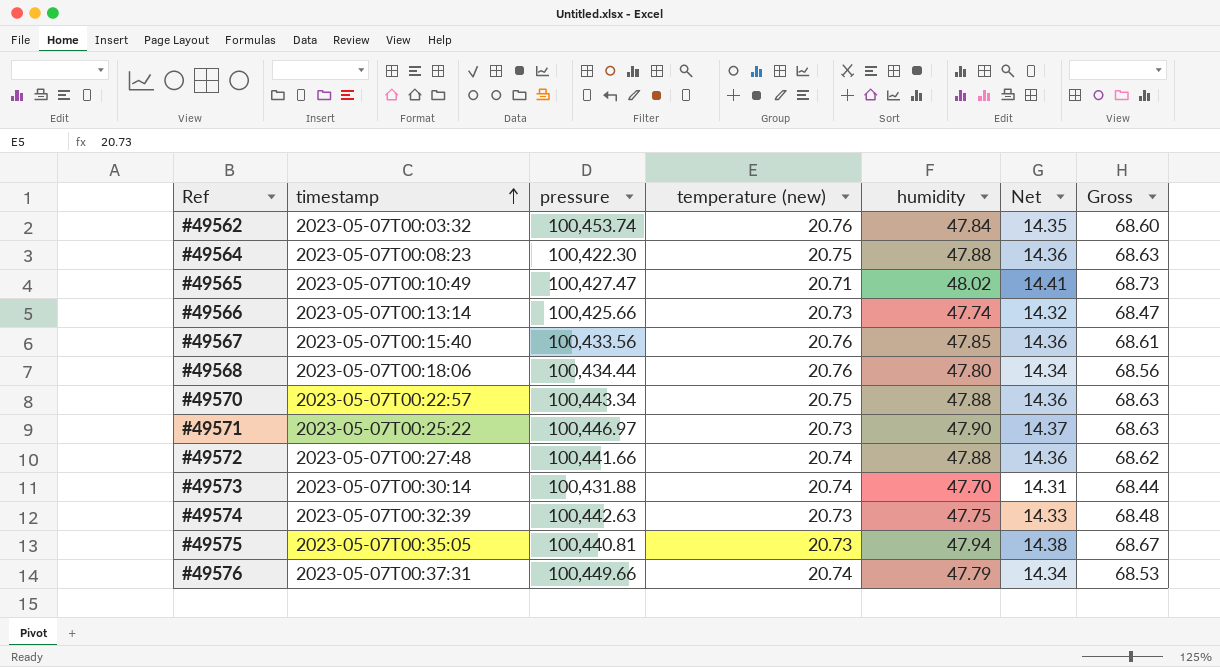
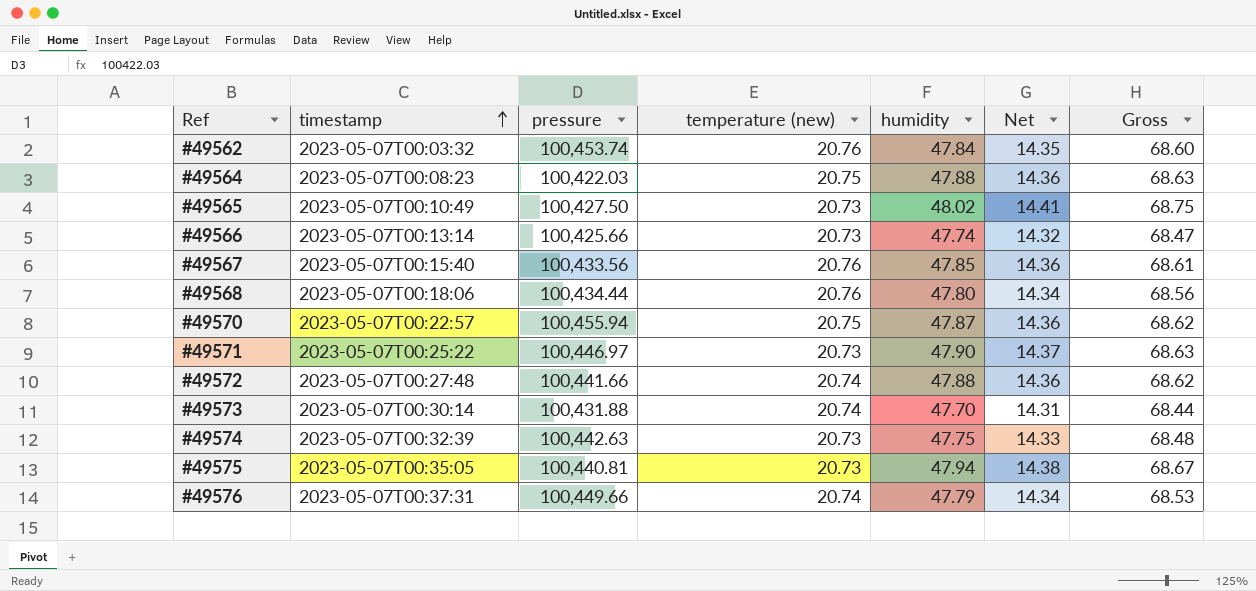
#49564 | pressure: 100,422.30 -> 100,422.03
#49565 | pressure: 100,427.47 -> 100,427.50
#49565 | temperature (new): 20.71 -> 20.73
#49565 | Gross: 68.73 -> 68.75
#49570 | pressure: 100,443.34 -> 100,455.94
#49570 | humidity: 47.88 -> 47.87
#49570 | Gross: 68.63 -> 68.62

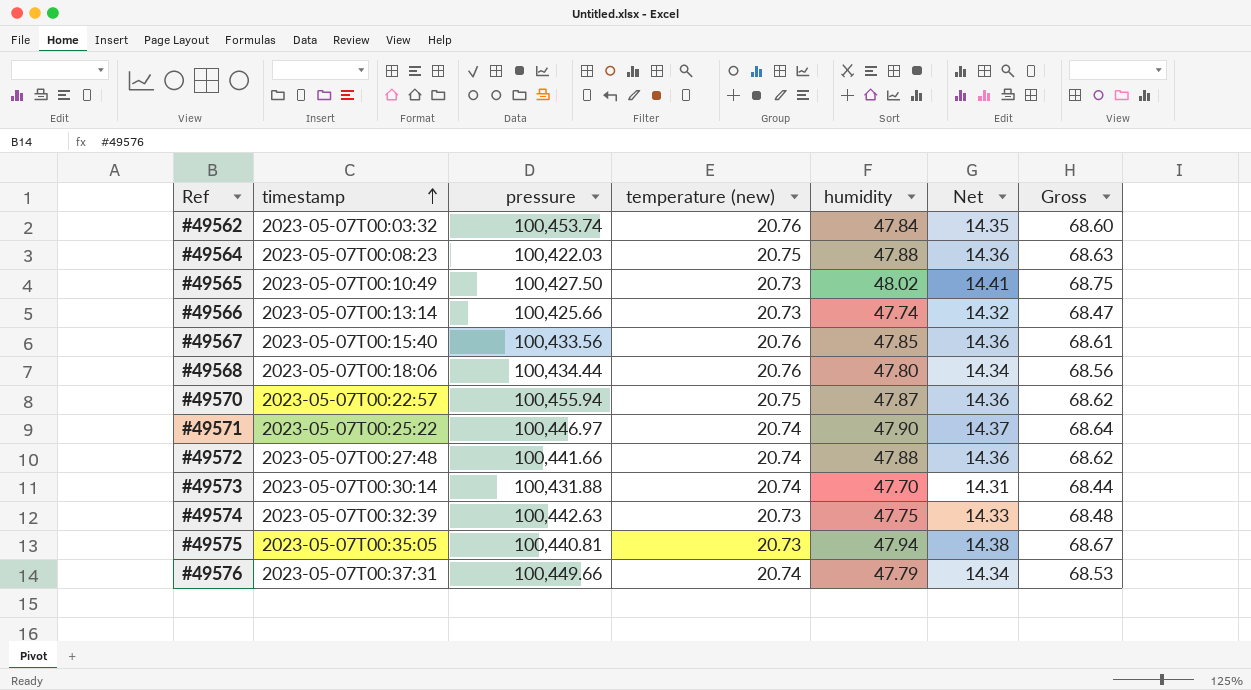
#49571 | temperature (new): 20.73 -> 20.74
#49571 | Gross: 68.63 -> 68.64

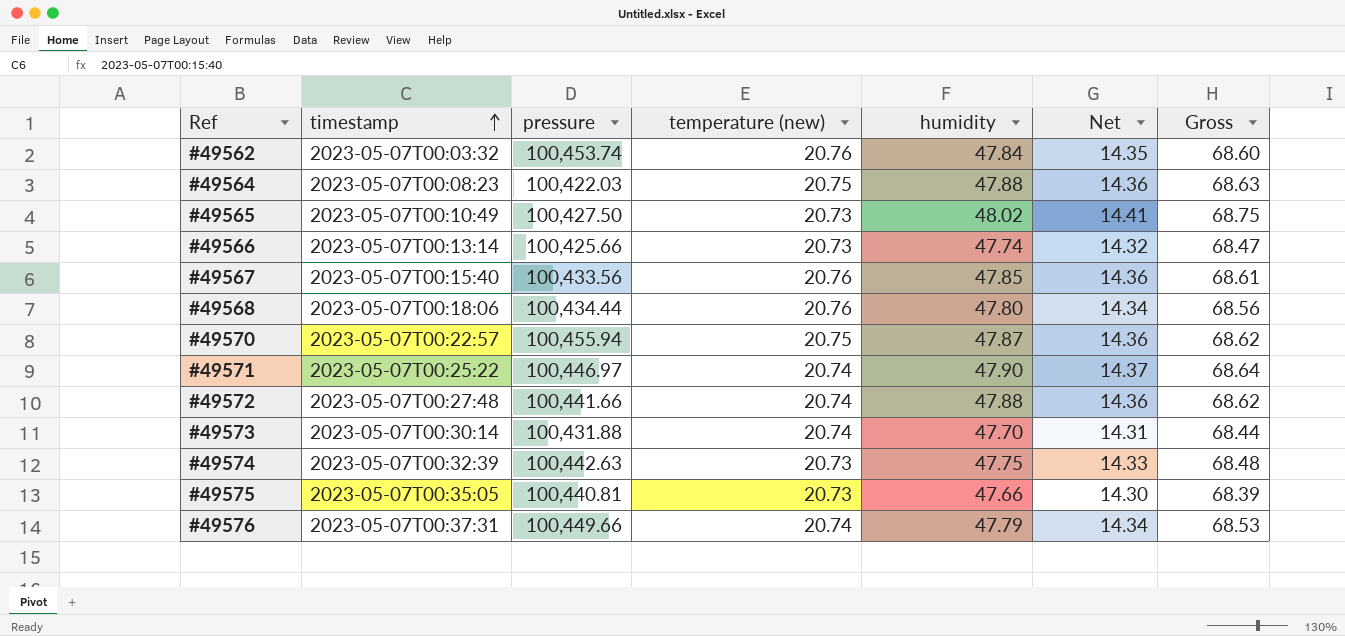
#49575 | humidity: 47.94 -> 47.66
#49575 | Net: 14.38 -> 14.30
#49575 | Gross: 68.67 -> 68.39

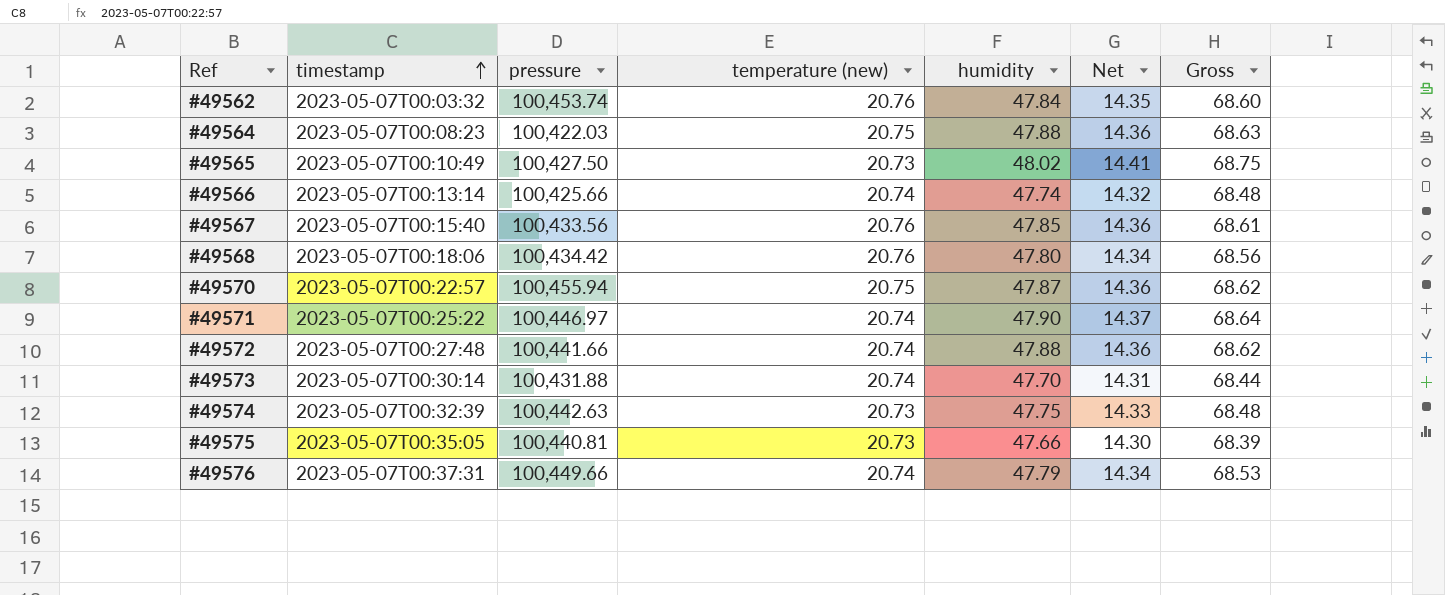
#49566 | temperature (new): 20.73 -> 20.74
#49566 | Gross: 68.47 -> 68.48
#49568 | pressure: 100,434.44 -> 100,434.42

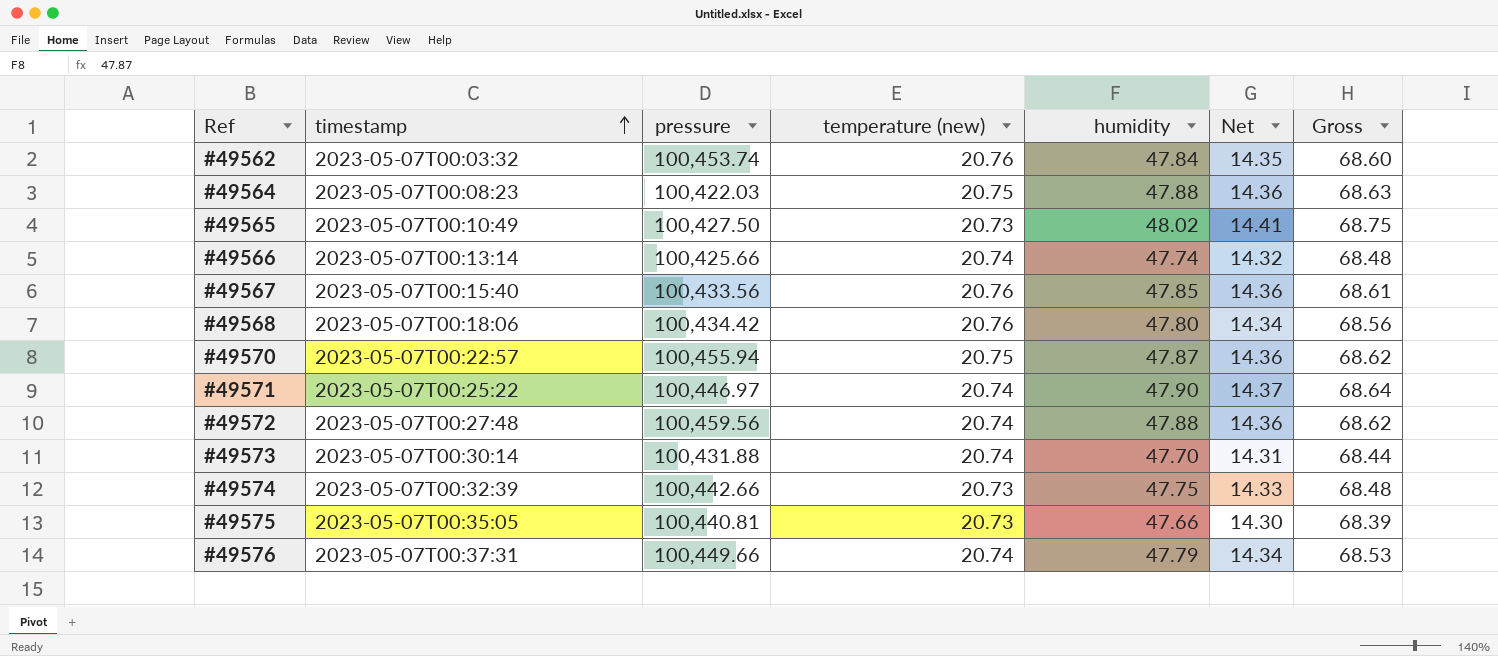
#49572 | pressure: 100,441.66 -> 100,459.56
#49574 | pressure: 100,442.63 -> 100,442.66

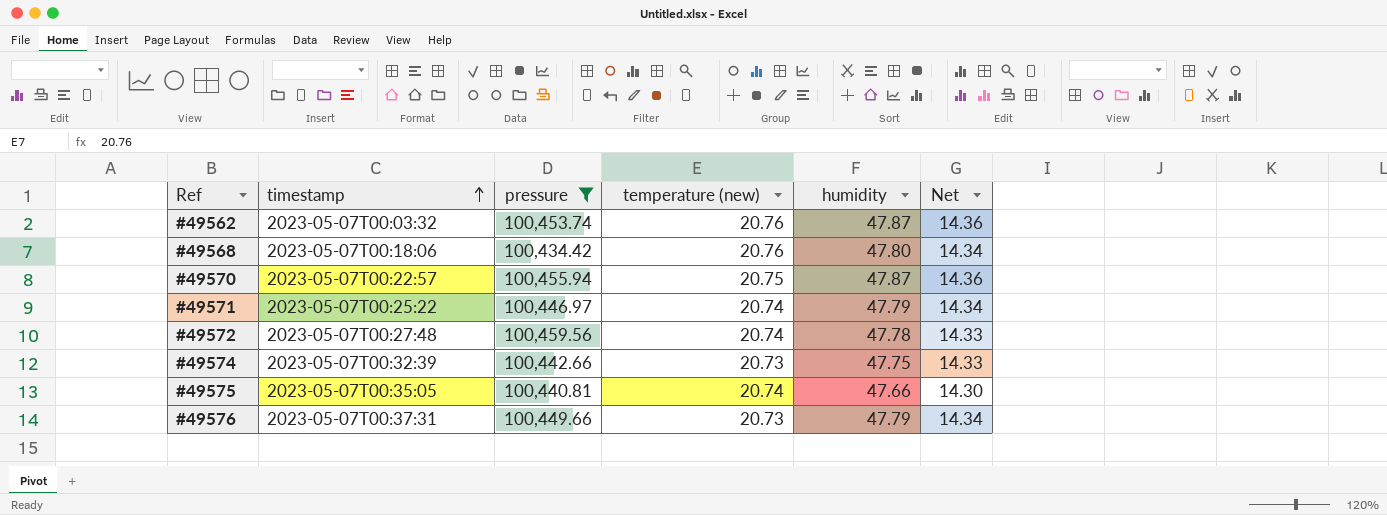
filter: none -> pressure >= 100,434.42
column Gross | formula: [temperature (new)] + [humidity] -> none
#49562 | humidity: 47.84 -> 47.87
#49562 | Net: 14.35 -> 14.36
#49571 | humidity: 47.90 -> 47.79
#49571 | Net: 14.37 -> 14.34
#49572 | humidity: 47.88 -> 47.78
#49572 | Net: 14.36 -> 14.33
#49575 | temperature (new): 20.73 -> 20.74
#49576 | temperature (new): 20.74 -> 20.73

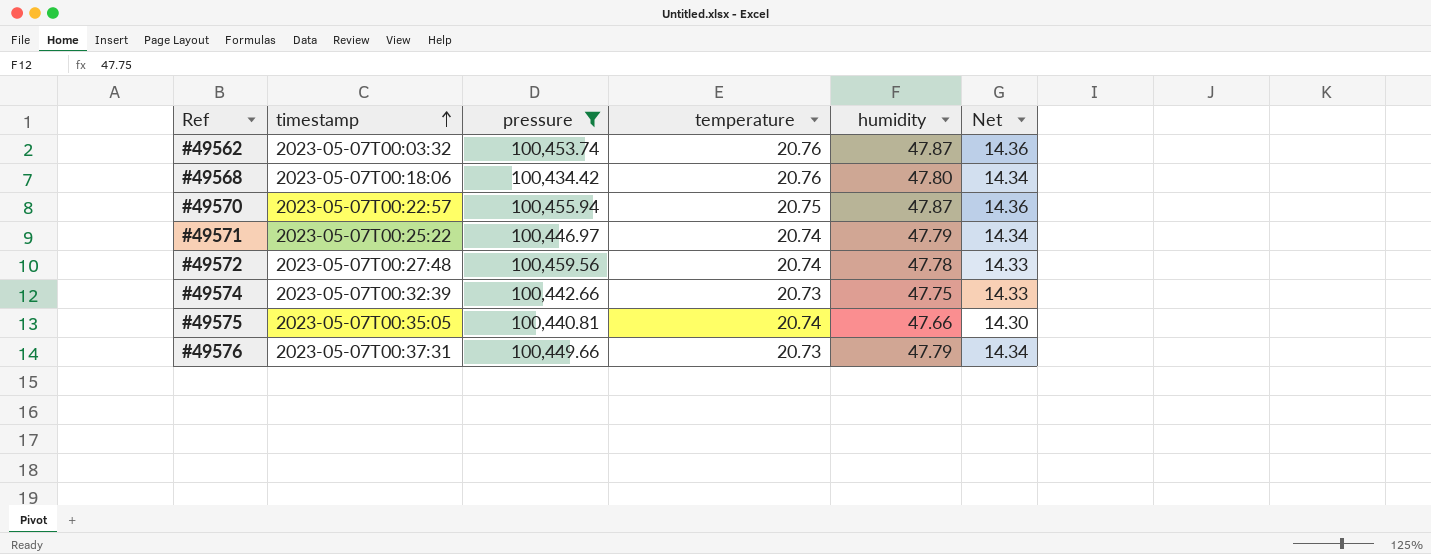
column name: temperature (new) -> temperature

